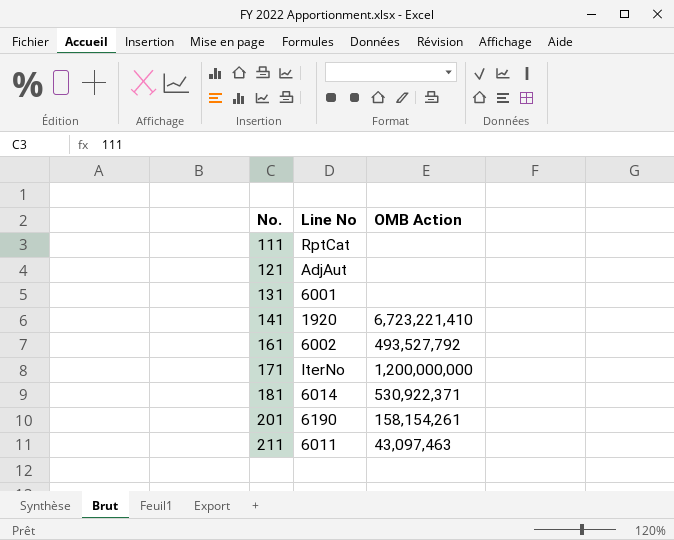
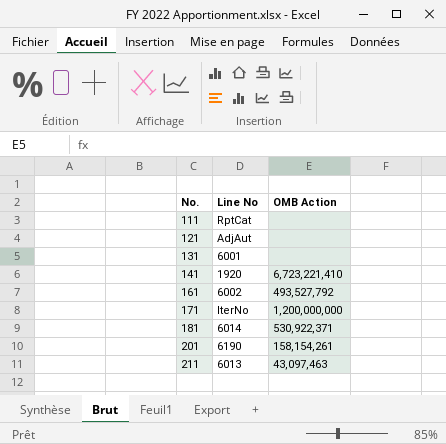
211 | Line No: 6011 -> 6013

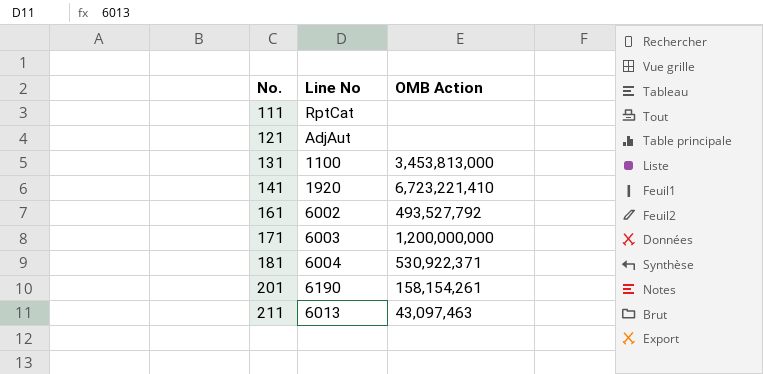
131 | Line No: 6001 -> 1100
131 | OMB Action: none -> 3,453,813,000
171 | Line No: IterNo -> 6003
181 | Line No: 6014 -> 6004

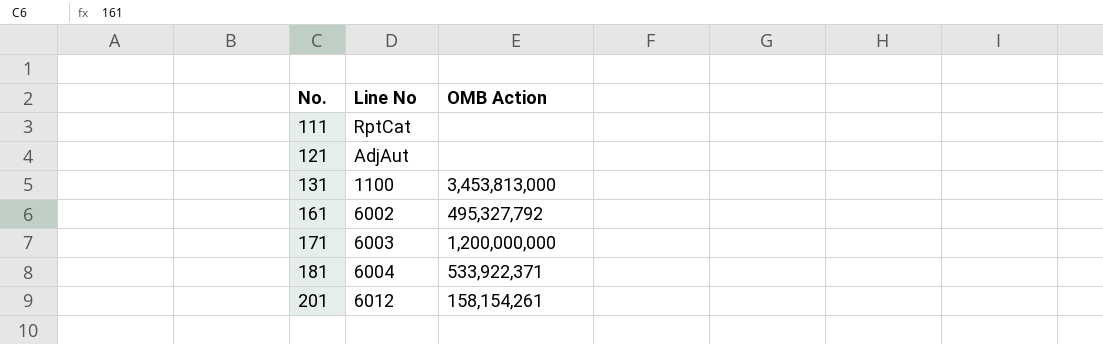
row 141: 1920 | 6,723,221,410 -> none
row 211: 6013 | 43,097,463 -> none
161 | OMB Action: 493,527,792 -> 495,327,792
181 | OMB Action: 530,922,371 -> 533,922,371
201 | Line No: 6190 -> 6012

